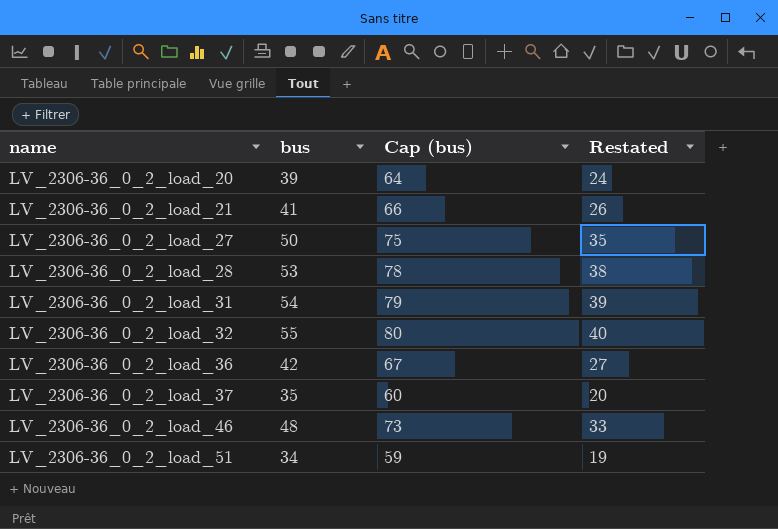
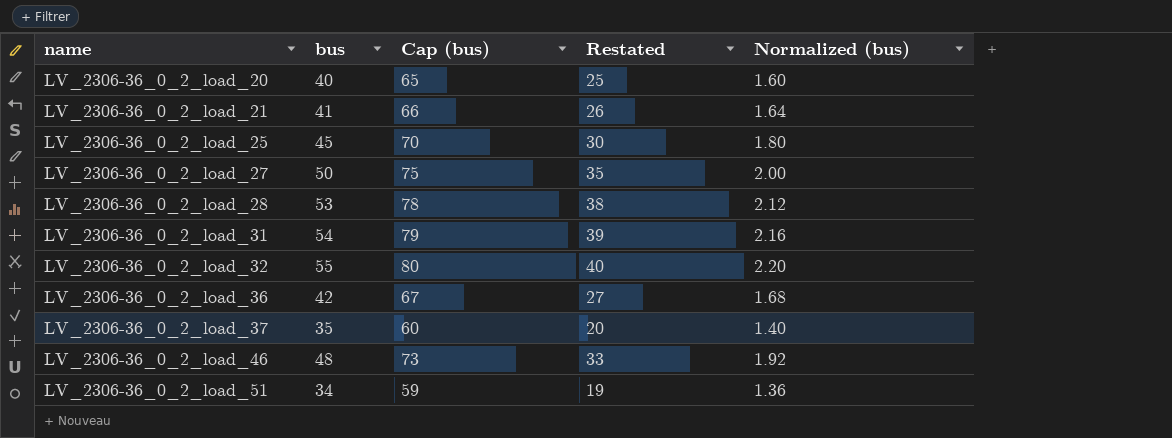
column Normalized (bus) | formula: none -> [bus] * 0.04
LV_2306-36_0_2_load_20 | bus: 39 -> 40
LV_2306-36_0_2_load_20 | Cap (bus): 64 -> 65
LV_2306-36_0_2_load_20 | Restated: 24 -> 25
row LV_2306-36_0_2_load_25: none -> 45 | 70 | 30 | 1.80

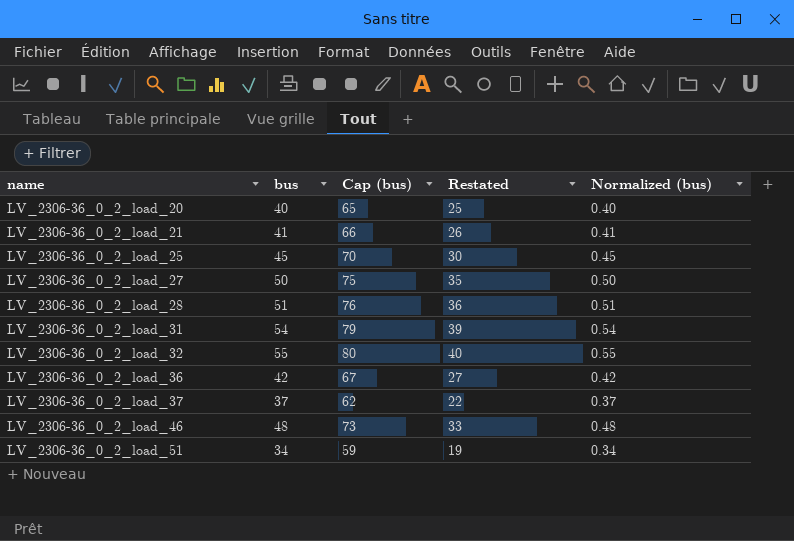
column Normalized (bus) | formula: [bus] * 0.04 -> [bus] * 0.01
LV_2306-36_0_2_load_28 | bus: 53 -> 51
LV_2306-36_0_2_load_28 | Cap (bus): 78 -> 76
LV_2306-36_0_2_load_28 | Restated: 38 -> 36
LV_2306-36_0_2_load_37 | bus: 35 -> 37
LV_2306-36_0_2_load_37 | Cap (bus): 60 -> 62
LV_2306-36_0_2_load_37 | Restated: 20 -> 22

